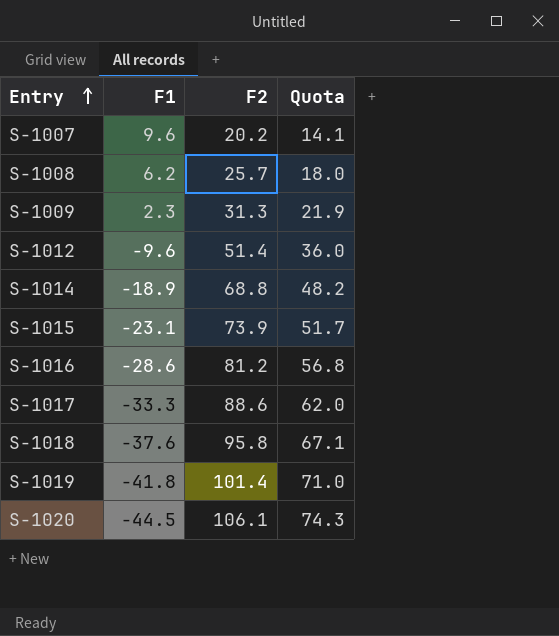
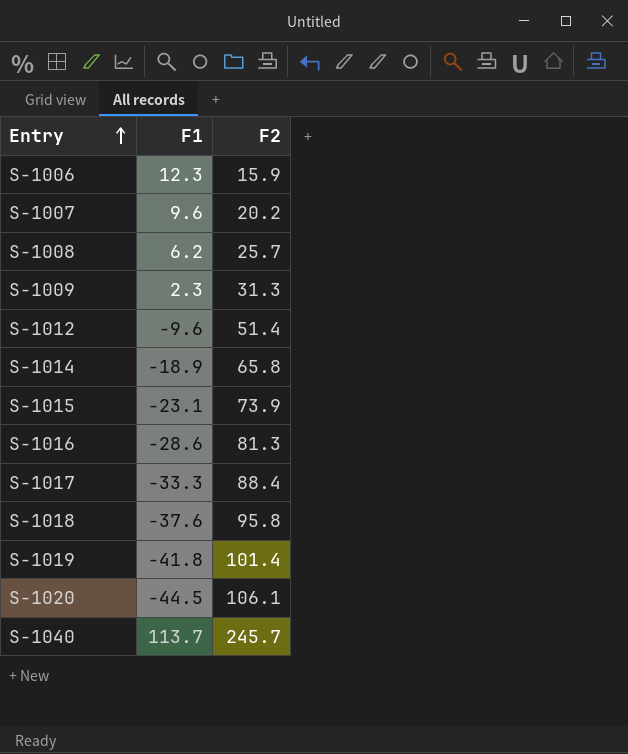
column Quota | formula: [F2] * 0.7 -> none
row S-1006: none -> 12.3 | 15.9
S-1014 | F2: 68.8 -> 65.8
S-1016 | F2: 81.2 -> 81.3
S-1017 | F2: 88.6 -> 88.4
row S-1040: none -> 113.7 | 245.7

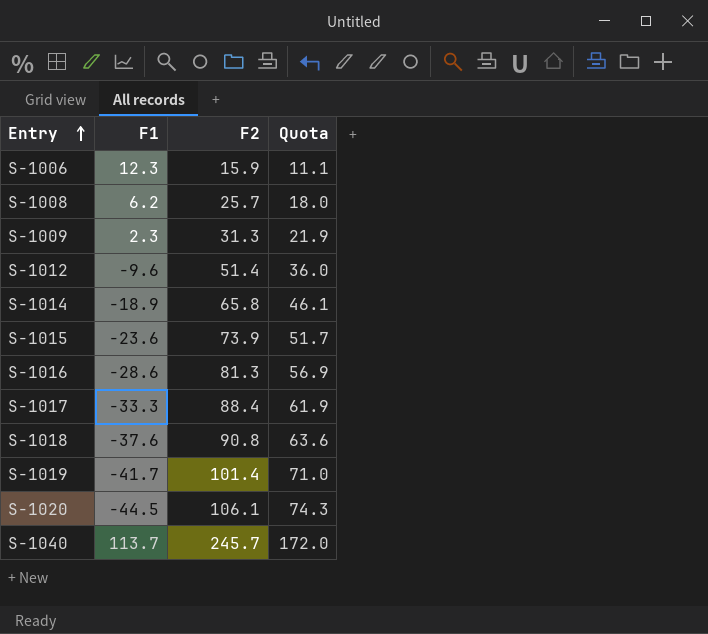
column Quota | formula: none -> [F2] * 0.7
row S-1007: 9.6 | 20.2 -> none
S-1015 | F1: -23.1 -> -23.6
S-1018 | F2: 95.8 -> 90.8
S-1019 | F1: -41.8 -> -41.7

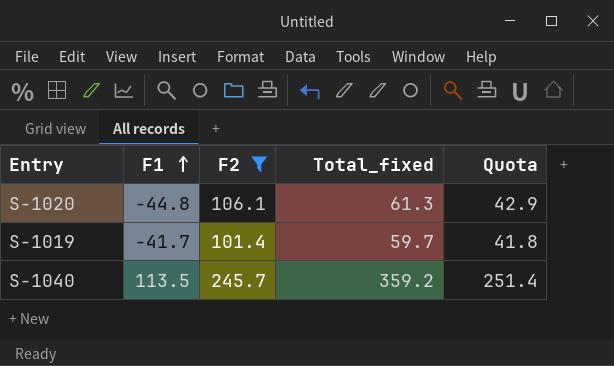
filter: none -> F2 >= 101.4
row order: Entry ascending -> F1 ascending
column Total_fixed | formula: none -> [F1] + [F2]
column Quota | formula: [F2] * 0.7 -> [Total_fixed] * 0.7
S-1020 | F1: -44.5 -> -44.8
S-1040 | F1: 113.7 -> 113.5

